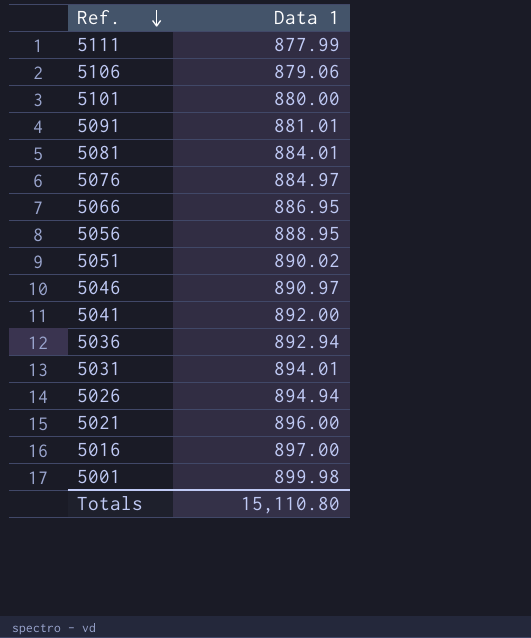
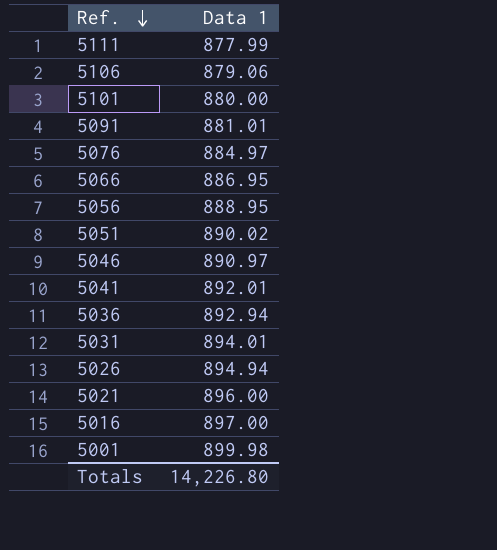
row 5081: 884.01 -> none
5041 | Data 1: 892.00 -> 892.01
Totals | Data 1: 15,110.80 -> 14,226.80

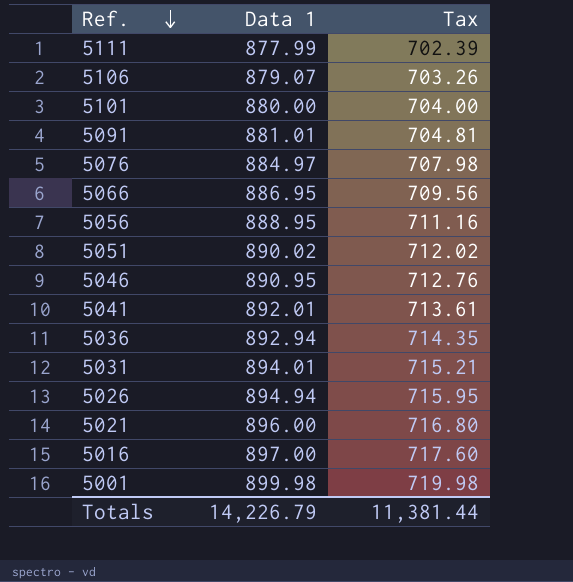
column Tax | formula: none -> [Data 1] * 0.8
5106 | Data 1: 879.06 -> 879.07
5046 | Data 1: 890.97 -> 890.95
Totals | Data 1: 14,226.80 -> 14,226.79

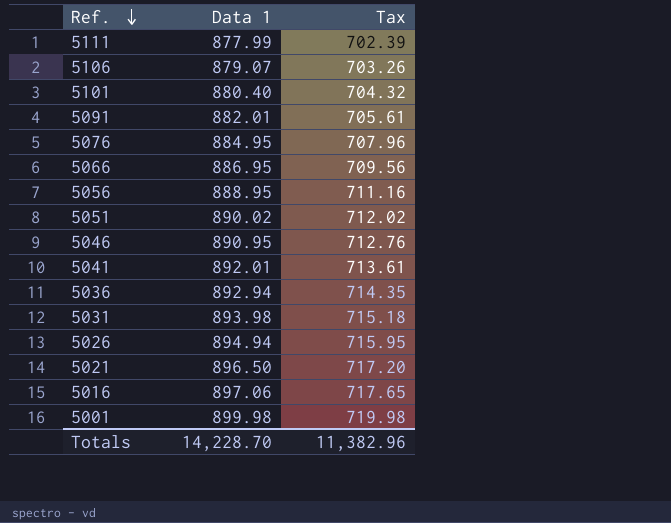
5101 | Data 1: 880.00 -> 880.40
5101 | Tax: 704.00 -> 704.32
5091 | Data 1: 881.01 -> 882.01
5091 | Tax: 704.81 -> 705.61
5076 | Data 1: 884.97 -> 884.95
5076 | Tax: 707.98 -> 707.96
5031 | Data 1: 894.01 -> 893.98
5031 | Tax: 715.21 -> 715.18
5021 | Data 1: 896.00 -> 896.50
5021 | Tax: 716.80 -> 717.20
5016 | Data 1: 897.00 -> 897.06
5016 | Tax: 717.60 -> 717.65
Totals | Data 1: 14,226.79 -> 14,228.70
Totals | Tax: 11,381.44 -> 11,382.96

